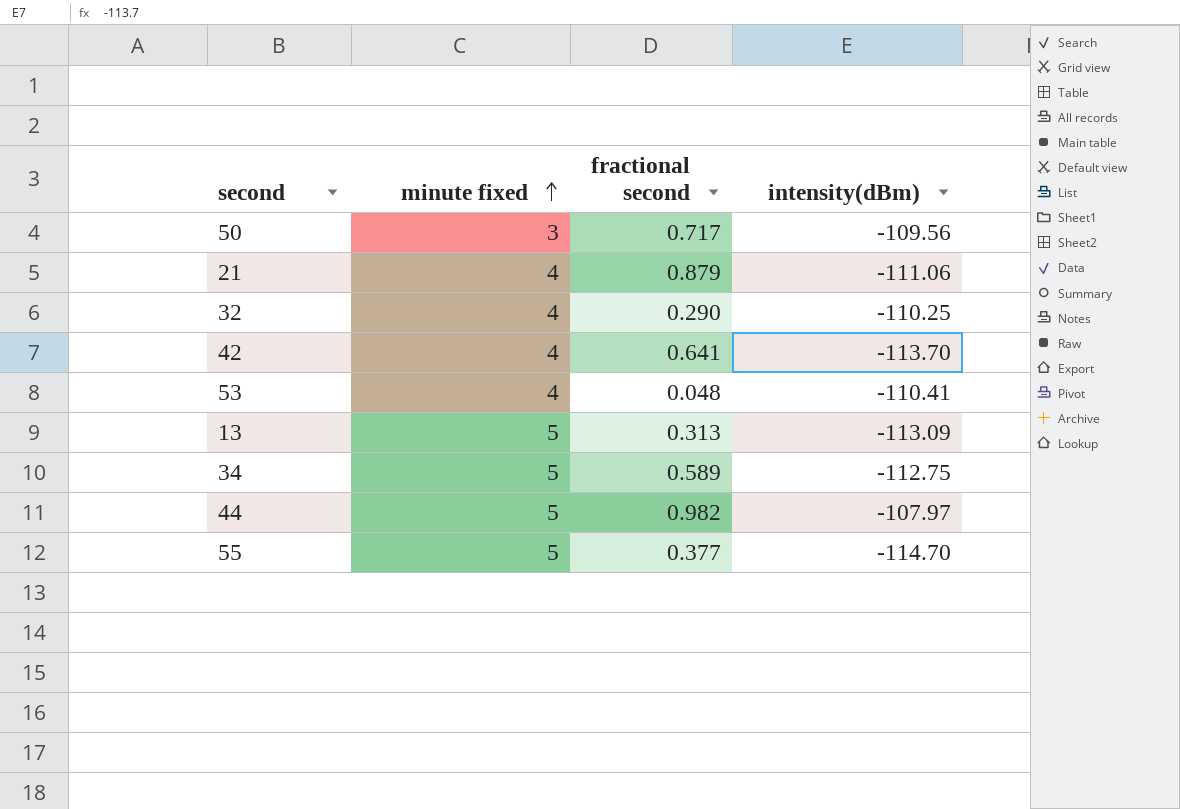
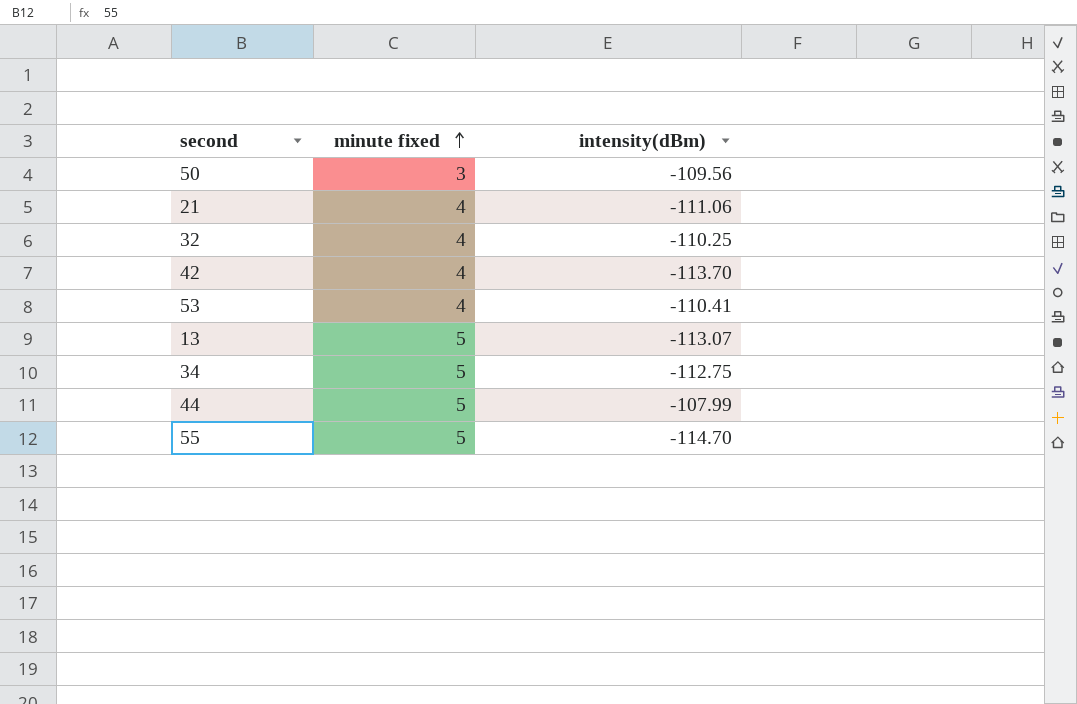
column fractional second | position: 3 -> none
13 | intensity(dBm): -113.09 -> -113.07
44 | intensity(dBm): -107.97 -> -107.99

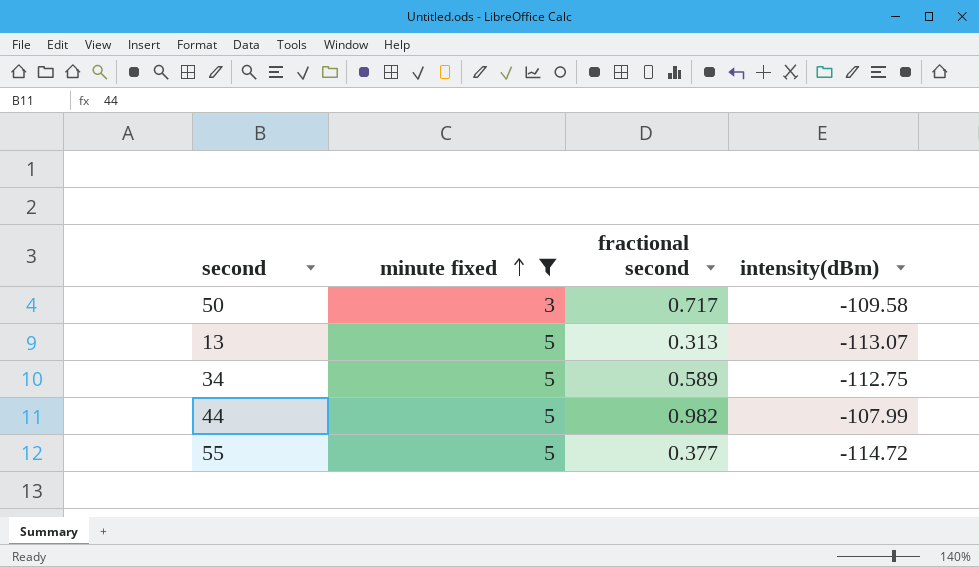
filter: none -> minute fixed != 4
column fractional second | position: none -> 3
50 | intensity(dBm): -109.56 -> -109.58
55 | intensity(dBm): -114.70 -> -114.72

